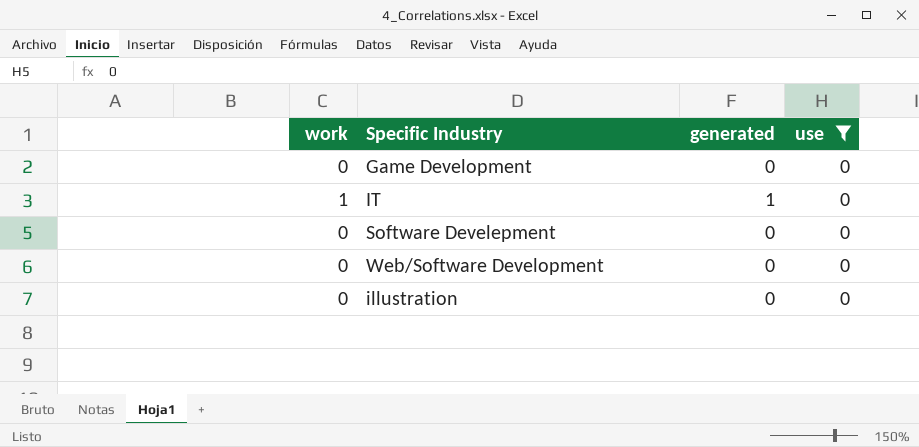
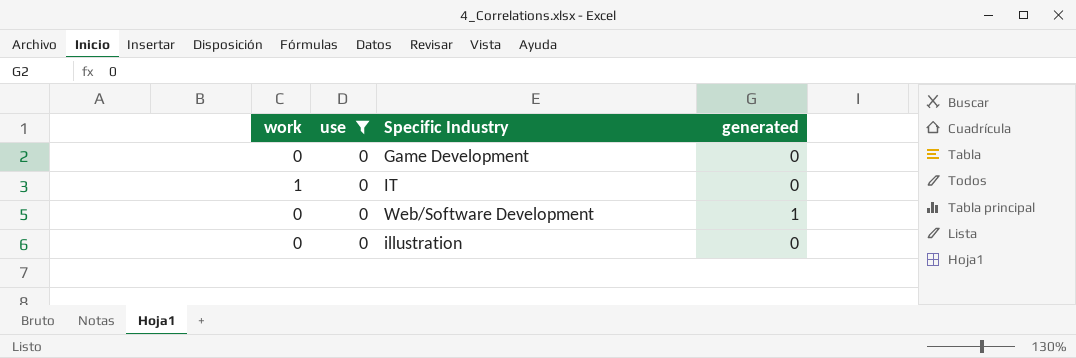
column use | position: 4 -> 2
row Software Develepment: 0 | 0 | 0 -> none
IT | generated: 1 -> 0
Web/Software Development | generated: 0 -> 1

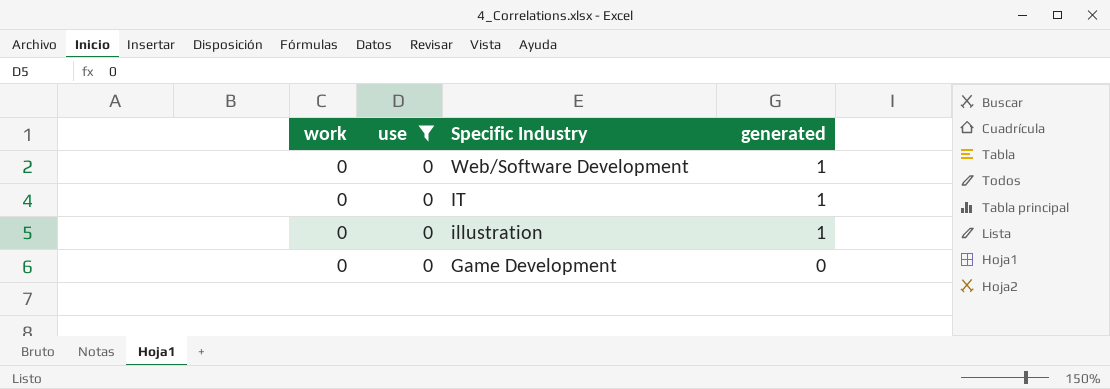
row order: none -> Specific Industry descending
IT | work: 1 -> 0
IT | generated: 0 -> 1
illustration | generated: 0 -> 1

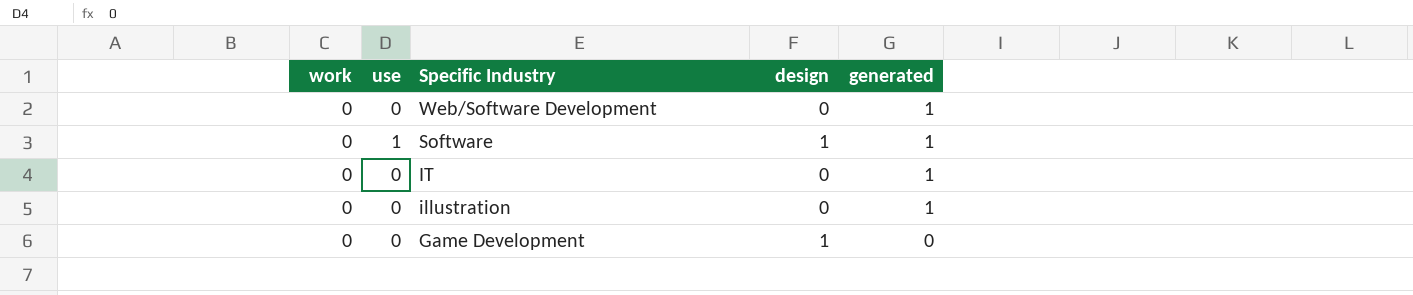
filter: use = 0 -> none
column design | position: none -> 4

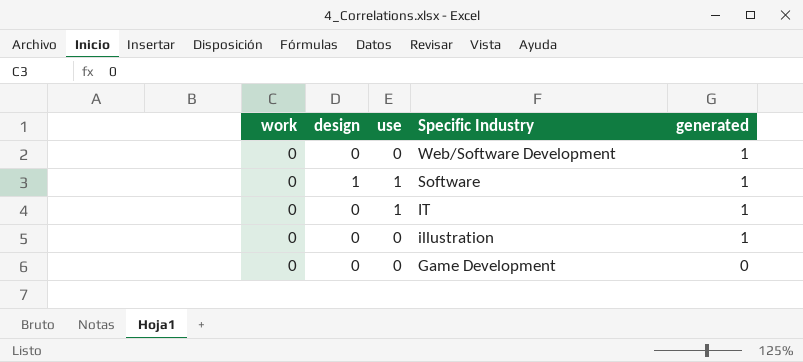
column design | position: 4 -> 2
IT | use: 0 -> 1
Game Development | design: 1 -> 0

